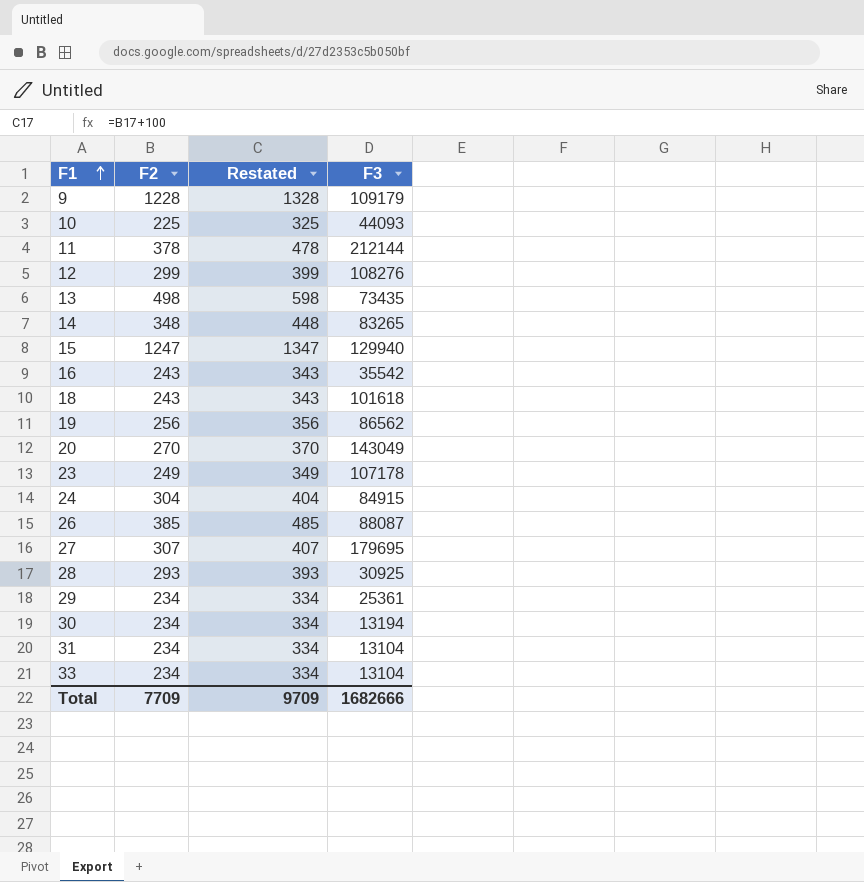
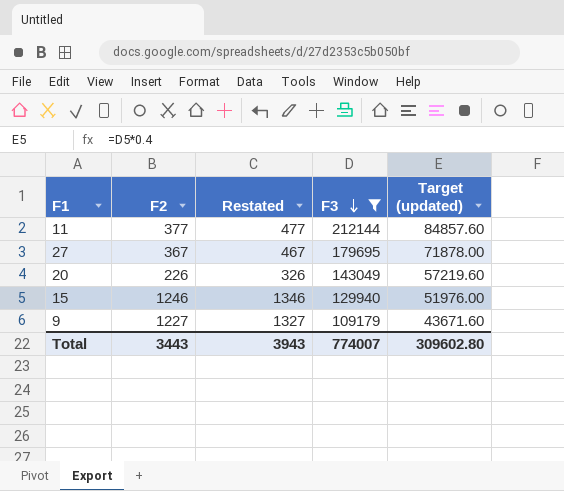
filter: none -> F3 >= 109179
row order: F1 ascending -> F3 descending
column Target (updated) | formula: none -> [F3] * 0.4
11 | F2: 378 -> 377
11 | Restated: 478 -> 477
27 | F2: 307 -> 367
27 | Restated: 407 -> 467
20 | F2: 270 -> 226
20 | Restated: 370 -> 326
15 | F2: 1247 -> 1246
15 | Restated: 1347 -> 1346
9 | F2: 1228 -> 1227
9 | Restated: 1328 -> 1327
Total | F2: 7709 -> 3443
Total | Restated: 9709 -> 3943
Total | F3: 1682666 -> 774007

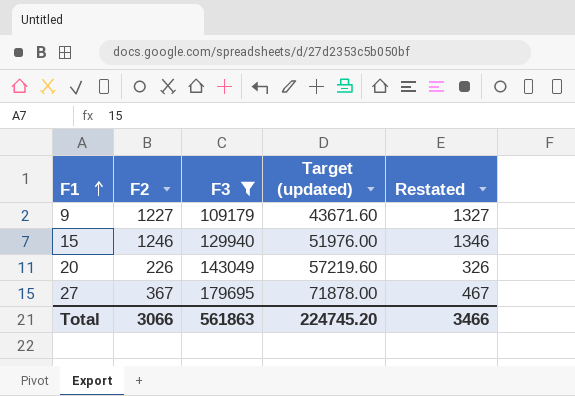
row order: F3 descending -> F1 ascending
column Restated | position: 3 -> 5
row 11: 377 | 477 | 212144 | 84857.60 -> none
Total | F2: 3443 -> 3066
Total | F3: 774007 -> 561863
Total | Target (updated): 309602.80 -> 224745.20
Total | Restated: 3943 -> 3466

